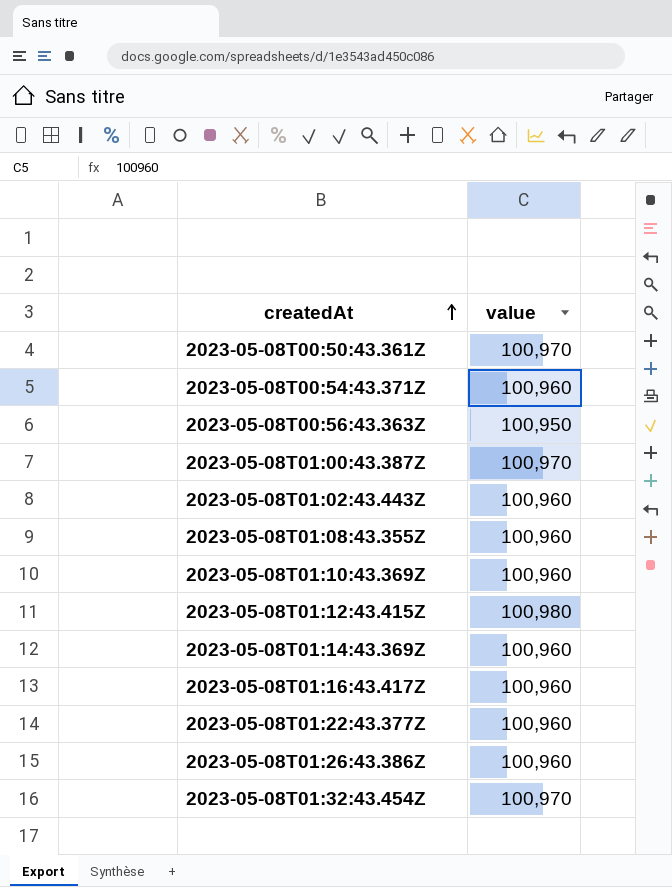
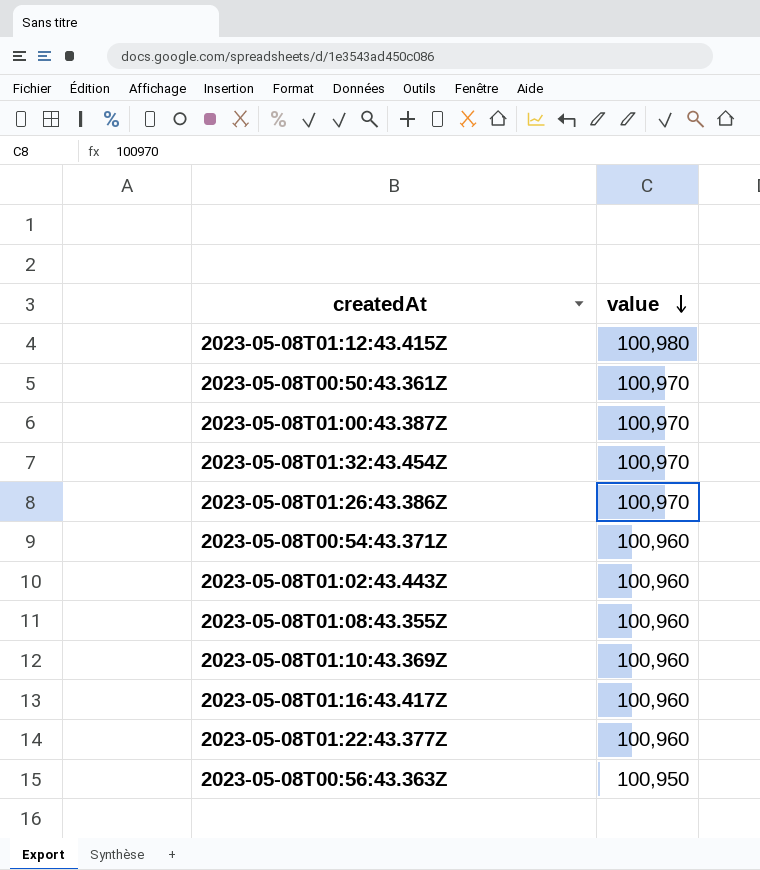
row order: createdAt ascending -> value descending
row 2023-05-08T01:14:43.369Z: 100,960 -> none
2023-05-08T01:26:43.386Z | value: 100,960 -> 100,970

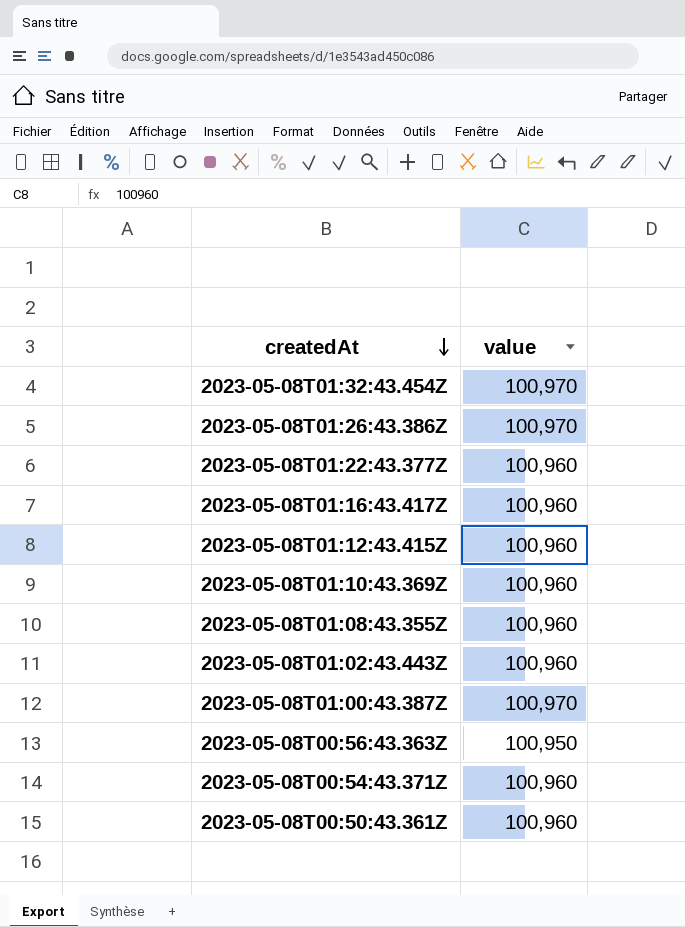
row order: value descending -> createdAt descending
2023-05-08T01:12:43.415Z | value: 100,980 -> 100,960
2023-05-08T00:50:43.361Z | value: 100,970 -> 100,960

